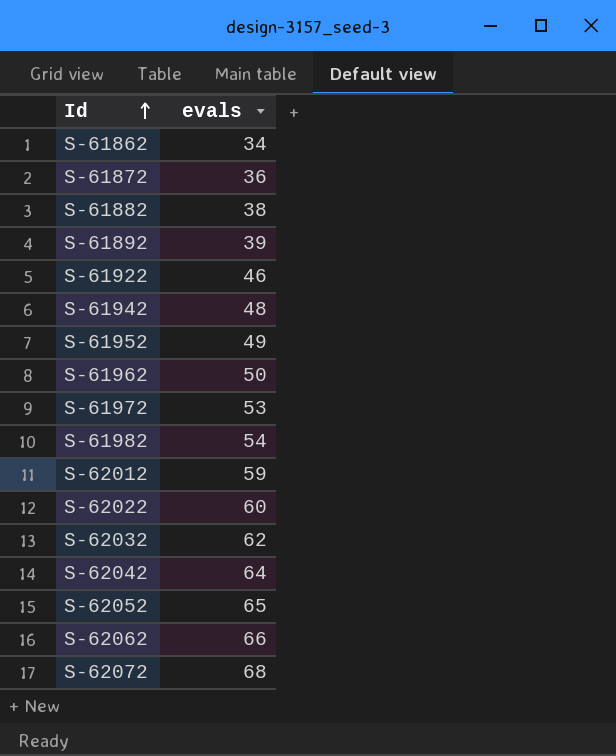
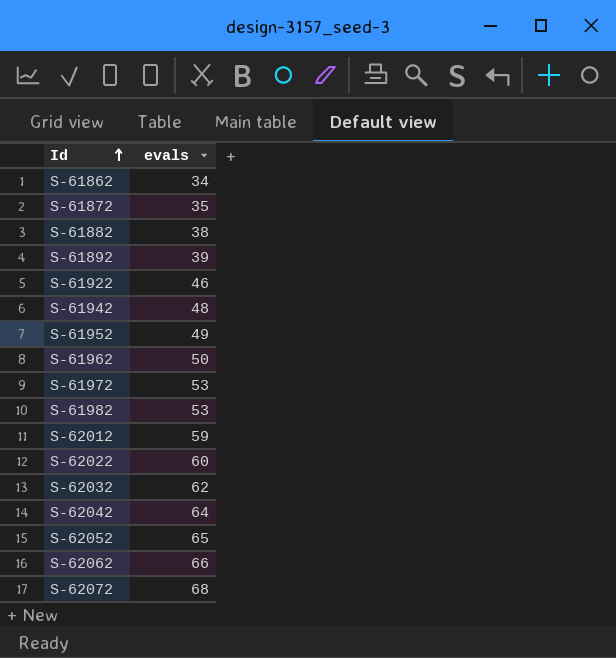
S-61872 | evals: 36 -> 35
S-61982 | evals: 54 -> 53

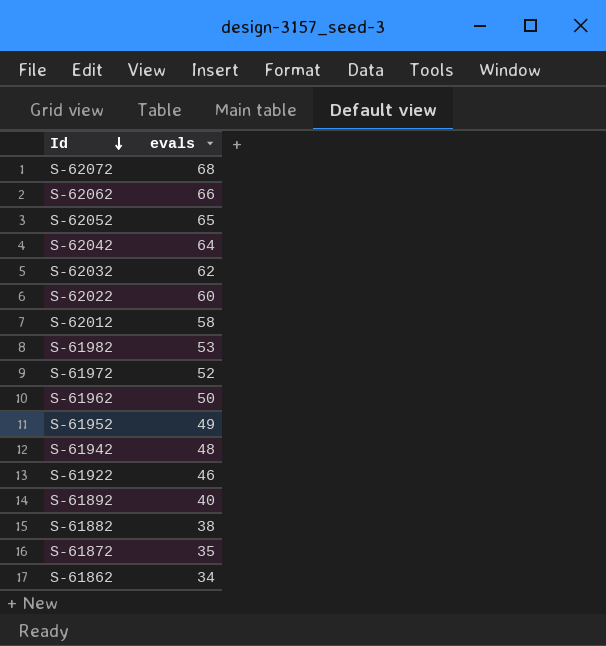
row order: Id ascending -> Id descending
S-62012 | evals: 59 -> 58
S-61972 | evals: 53 -> 52
S-61892 | evals: 39 -> 40

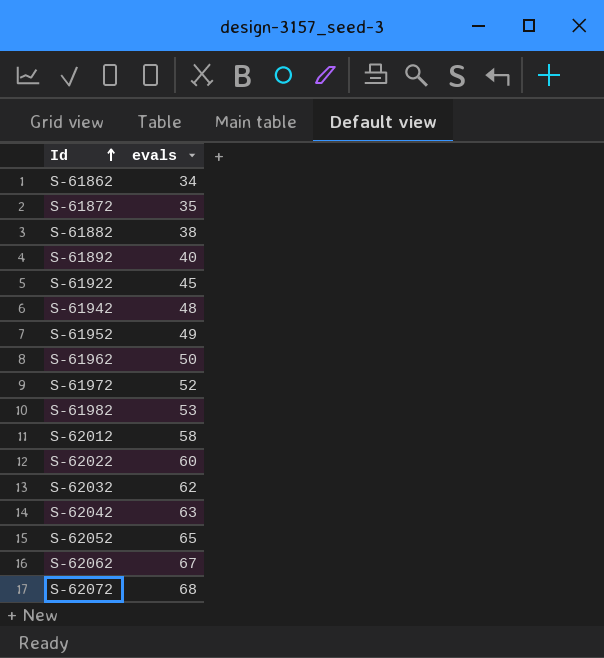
row order: Id descending -> Id ascending
S-61922 | evals: 46 -> 45
S-62042 | evals: 64 -> 63
S-62062 | evals: 66 -> 67

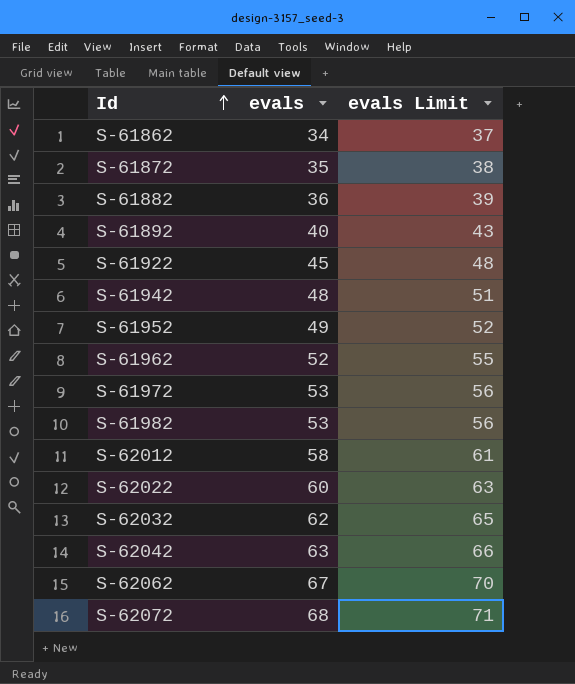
column evals Limit | formula: none -> [evals] + 3
row S-62052: 65 -> none
S-61882 | evals: 38 -> 36
S-61962 | evals: 50 -> 52
S-61972 | evals: 52 -> 53

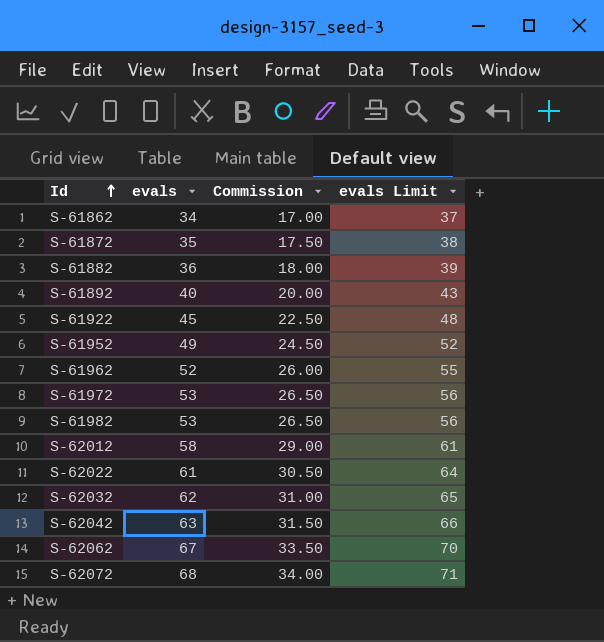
column Commission | formula: none -> [evals] * 0.5
row S-61942: 48 | 51 -> none
S-62022 | evals: 60 -> 61
S-62022 | evals Limit: 63 -> 64

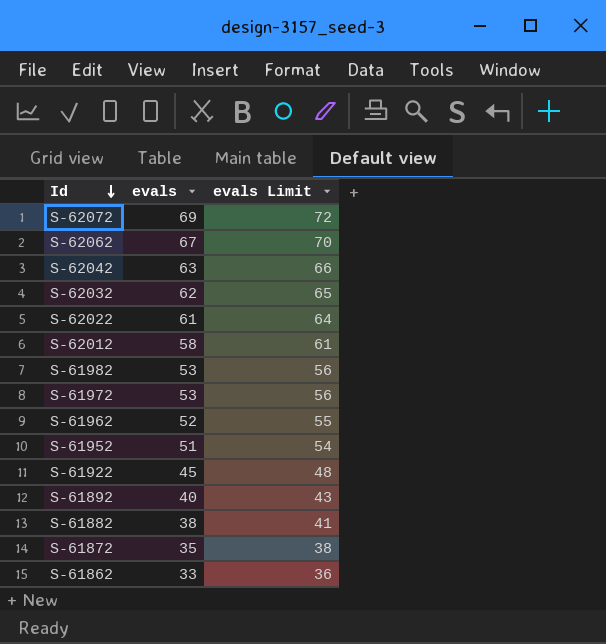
row order: Id ascending -> Id descending
column Commission | formula: [evals] * 0.5 -> none
S-62072 | evals: 68 -> 69
S-62072 | evals Limit: 71 -> 72
S-61952 | evals: 49 -> 51
S-61952 | evals Limit: 52 -> 54
S-61882 | evals: 36 -> 38
S-61882 | evals Limit: 39 -> 41
S-61862 | evals: 34 -> 33
S-61862 | evals Limit: 37 -> 36

